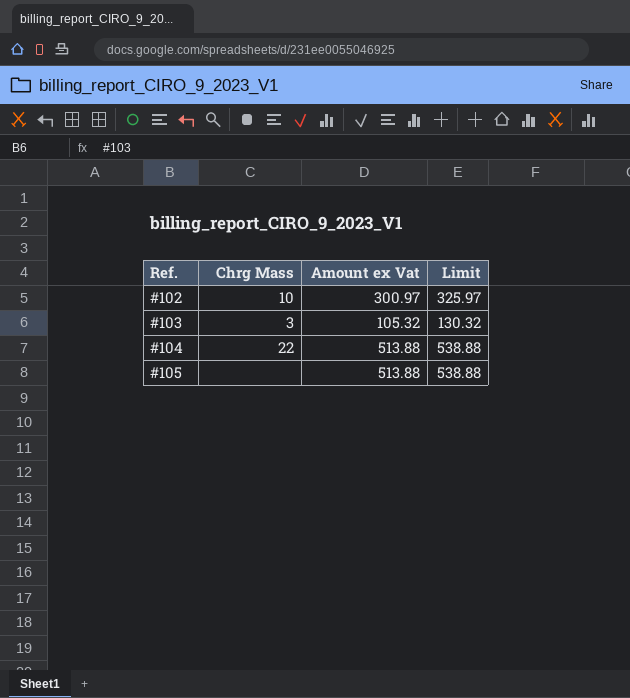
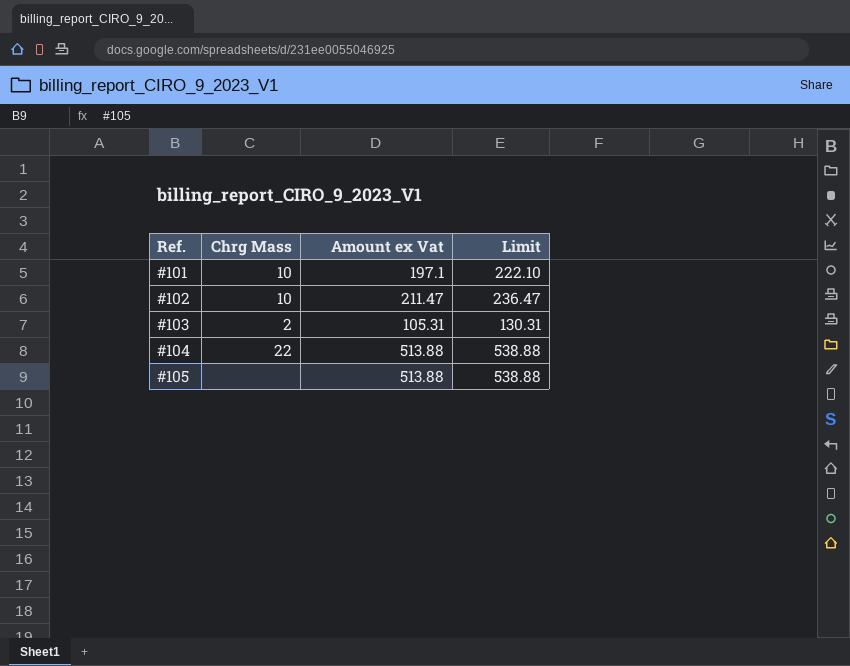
row #101: none -> 10 | 197.1 | 222.10
#102 | Amount ex Vat: 300.97 -> 211.47
#102 | Limit: 325.97 -> 236.47
#103 | Chrg Mass: 3 -> 2
#103 | Amount ex Vat: 105.32 -> 105.31
#103 | Limit: 130.32 -> 130.31

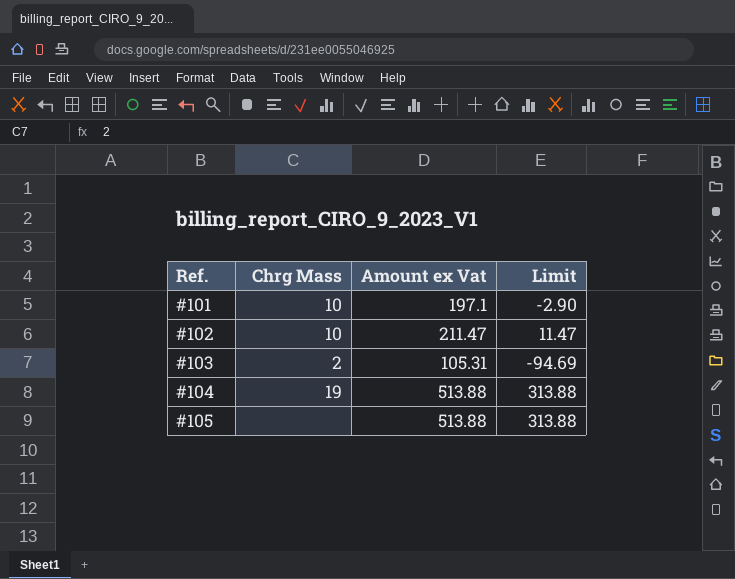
column Limit | formula: [Amount ex Vat] + 25 -> [Amount ex Vat] - 200
#104 | Chrg Mass: 22 -> 19

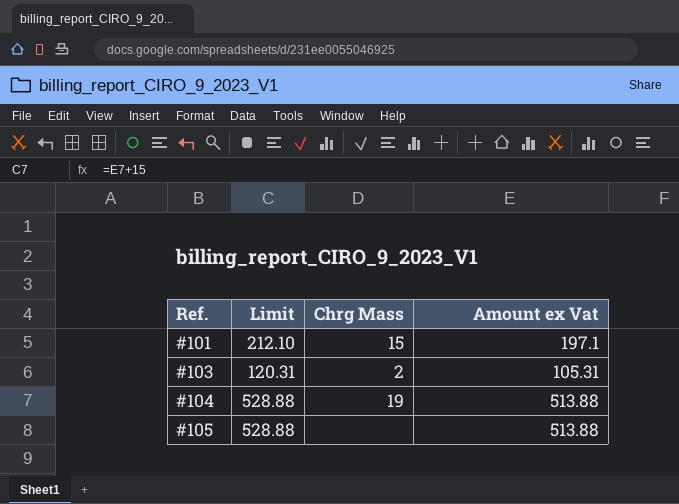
column Limit | formula: [Amount ex Vat] - 200 -> [Amount ex Vat] + 15
column Limit | position: 4 -> 2
row #102: 10 | 211.47 | 11.47 -> none
#101 | Chrg Mass: 10 -> 15

